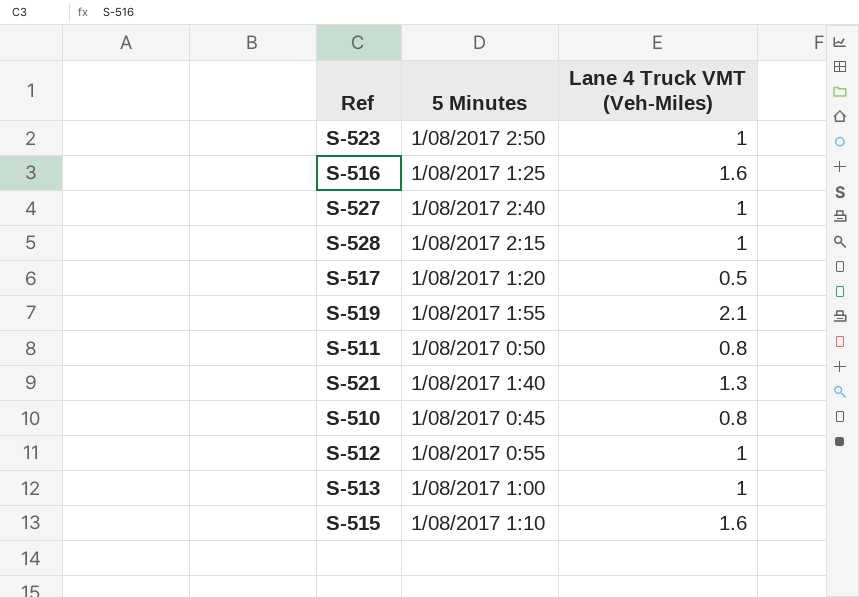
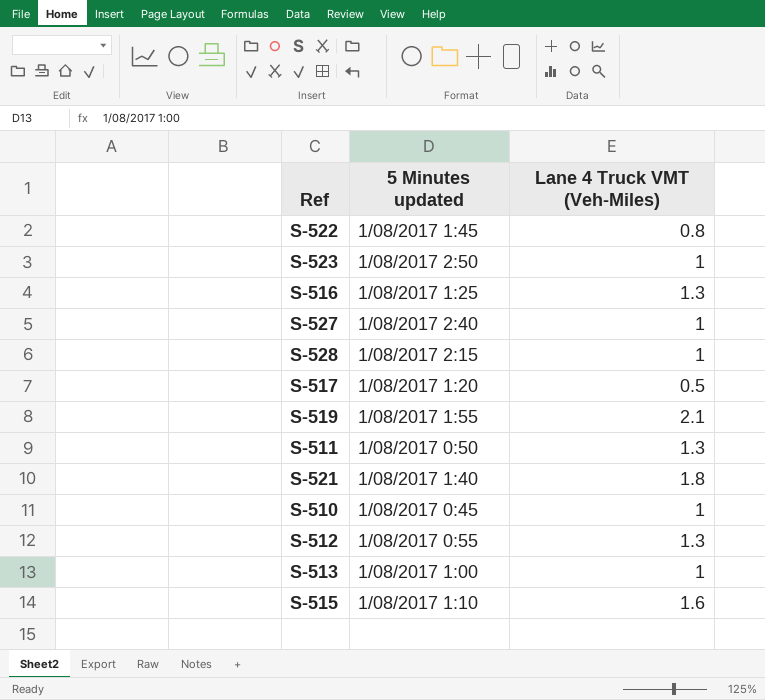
column name: 5 Minutes -> 5 Minutes updated
row S-522: none -> 1/08/2017 1:45 | 0.8
S-516 | Lane 4 Truck VMT (Veh-Miles): 1.6 -> 1.3
S-511 | Lane 4 Truck VMT (Veh-Miles): 0.8 -> 1.3
S-521 | Lane 4 Truck VMT (Veh-Miles): 1.3 -> 1.8
S-510 | Lane 4 Truck VMT (Veh-Miles): 0.8 -> 1
S-512 | Lane 4 Truck VMT (Veh-Miles): 1 -> 1.3

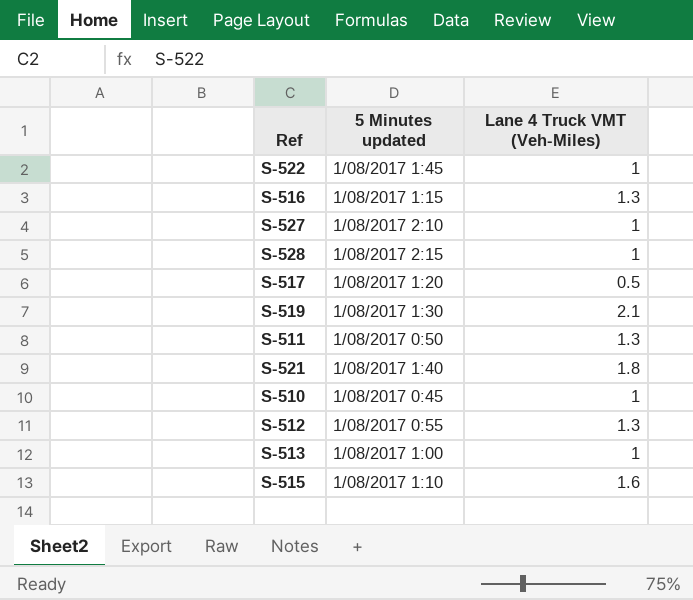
row S-523: 1/08/2017 2:50 | 1 -> none
S-522 | Lane 4 Truck VMT (Veh-Miles): 0.8 -> 1
S-516 | 5 Minutes updated: 1/08/2017 1:25 -> 1/08/2017 1:15
S-527 | 5 Minutes updated: 1/08/2017 2:40 -> 1/08/2017 2:10
S-519 | 5 Minutes updated: 1/08/2017 1:55 -> 1/08/2017 1:30

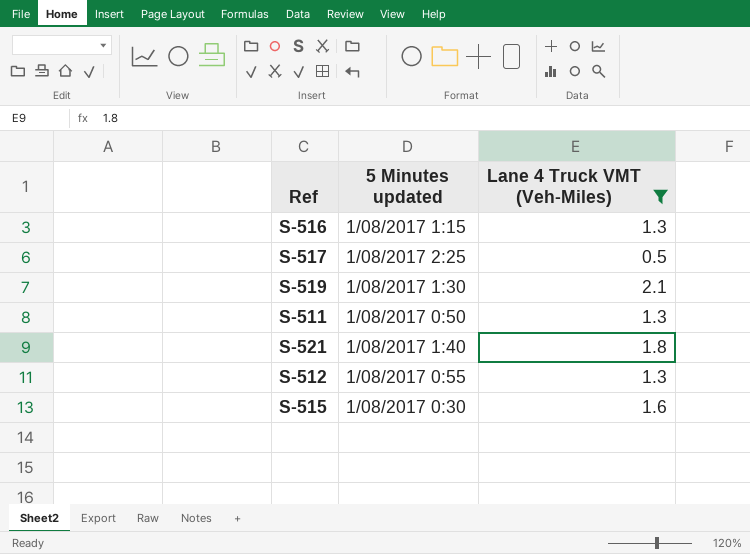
filter: none -> Lane 4 Truck VMT (Veh-Miles) != 1
S-517 | 5 Minutes updated: 1/08/2017 1:20 -> 1/08/2017 2:25
S-515 | 5 Minutes updated: 1/08/2017 1:10 -> 1/08/2017 0:30

